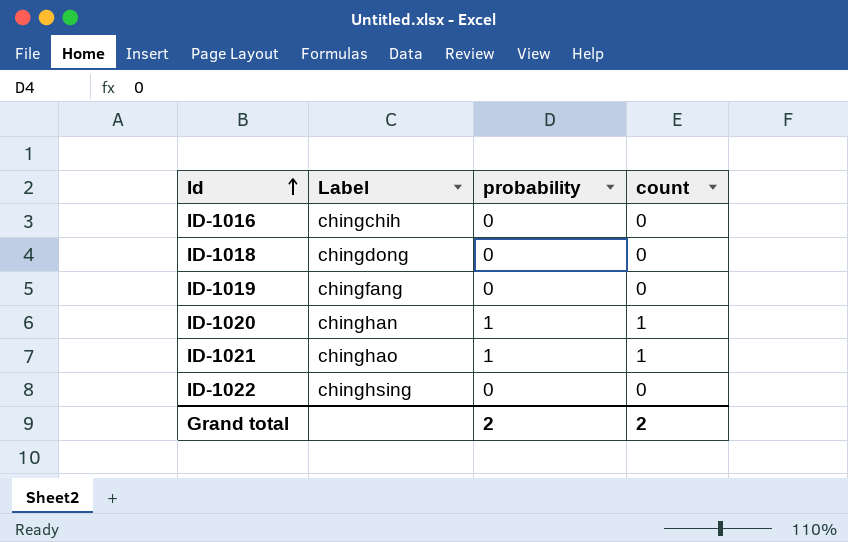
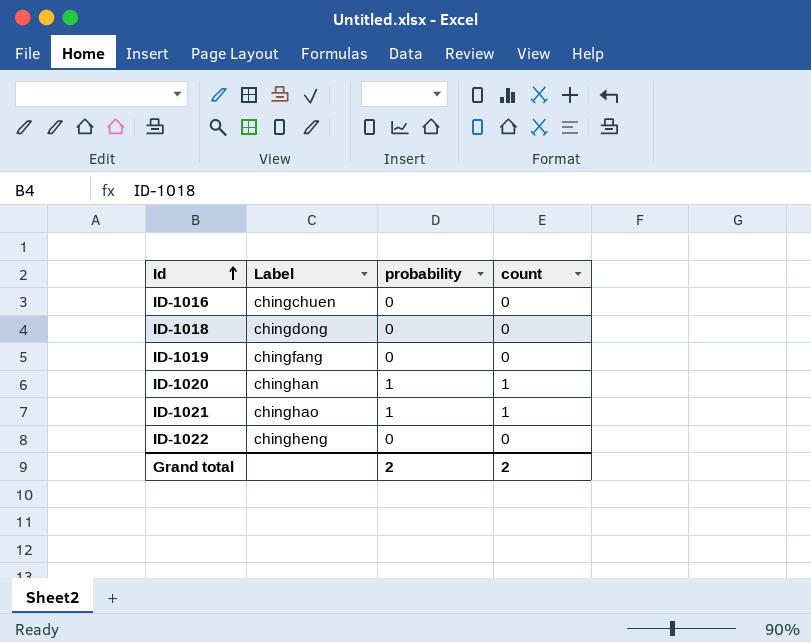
ID-1016 | Label: chingchih -> chingchuen
ID-1022 | Label: chinghsing -> chingheng

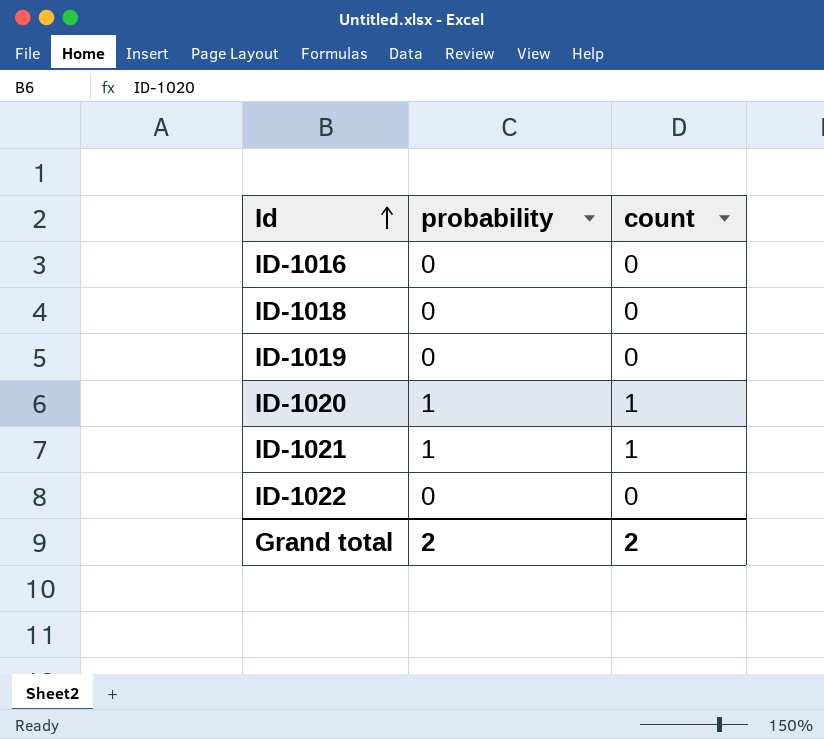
column Label | position: 2 -> none

